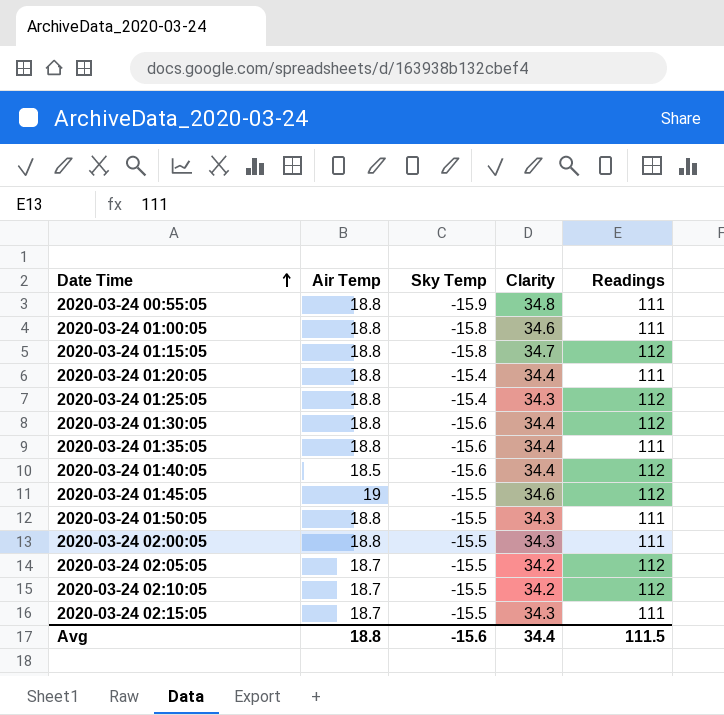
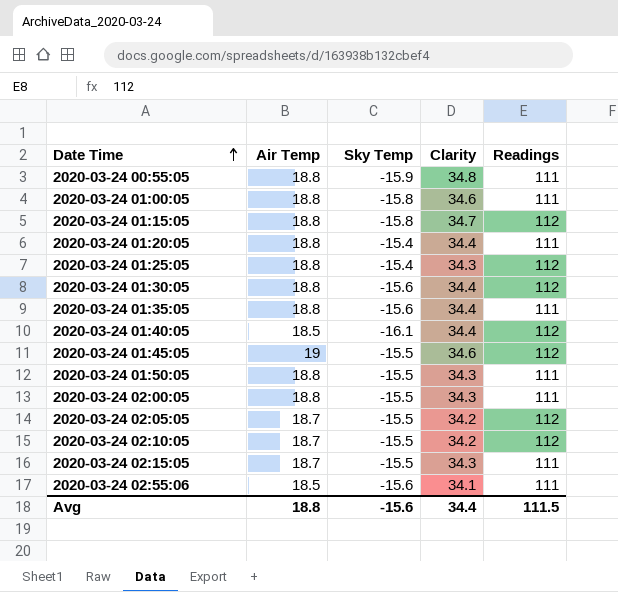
2020-03-24 01:40:05 | Sky Temp: -15.6 -> -16.1
row 2020-03-24 02:55:06: none -> 18.5 | -15.6 | 34.1 | 111

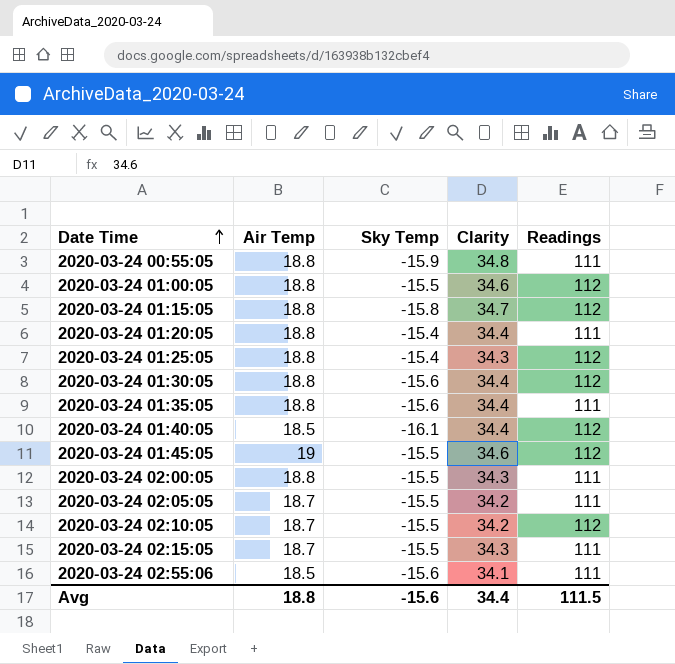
row 2020-03-24 01:50:05: 18.8 | -15.5 | 34.3 | 111 -> none
2020-03-24 01:00:05 | Sky Temp: -15.8 -> -15.5
2020-03-24 01:00:05 | Readings: 111 -> 112
2020-03-24 02:05:05 | Readings: 112 -> 111

